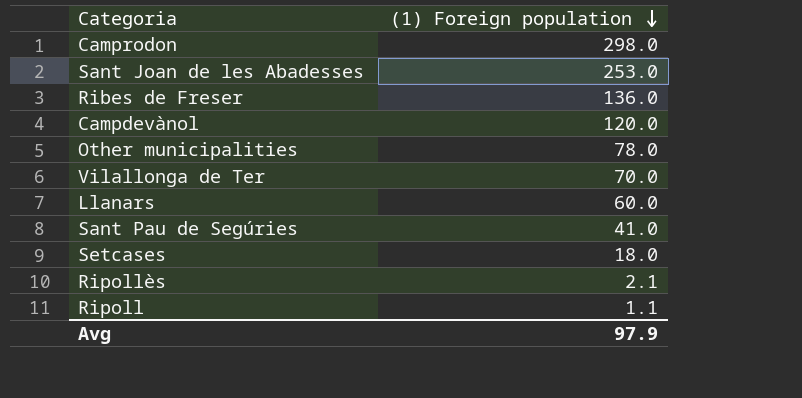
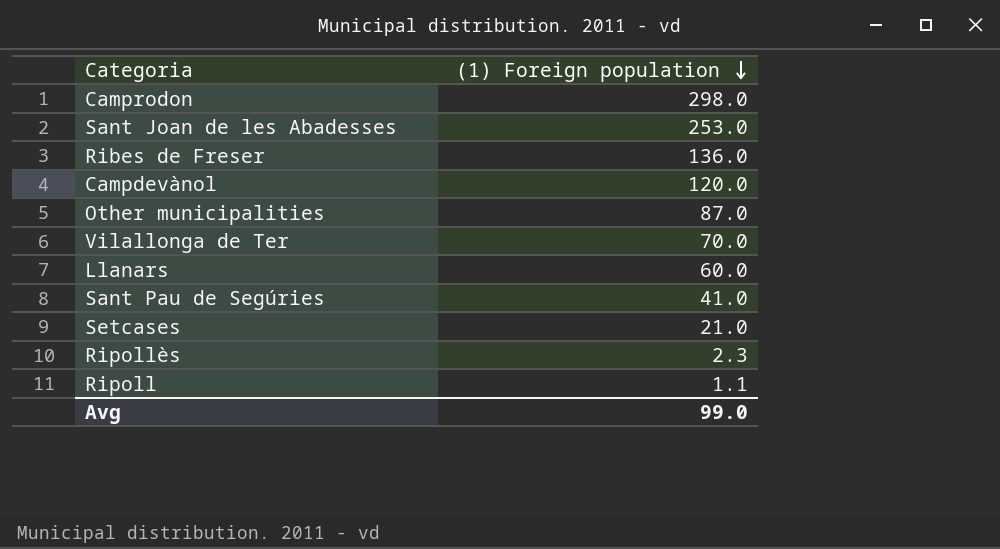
Other municipalities | (1) Foreign population: 78.0 -> 87.0
Setcases | (1) Foreign population: 18.0 -> 21.0
Ripollès | (1) Foreign population: 2.1 -> 2.3
Avg | (1) Foreign population: 97.9 -> 99.0

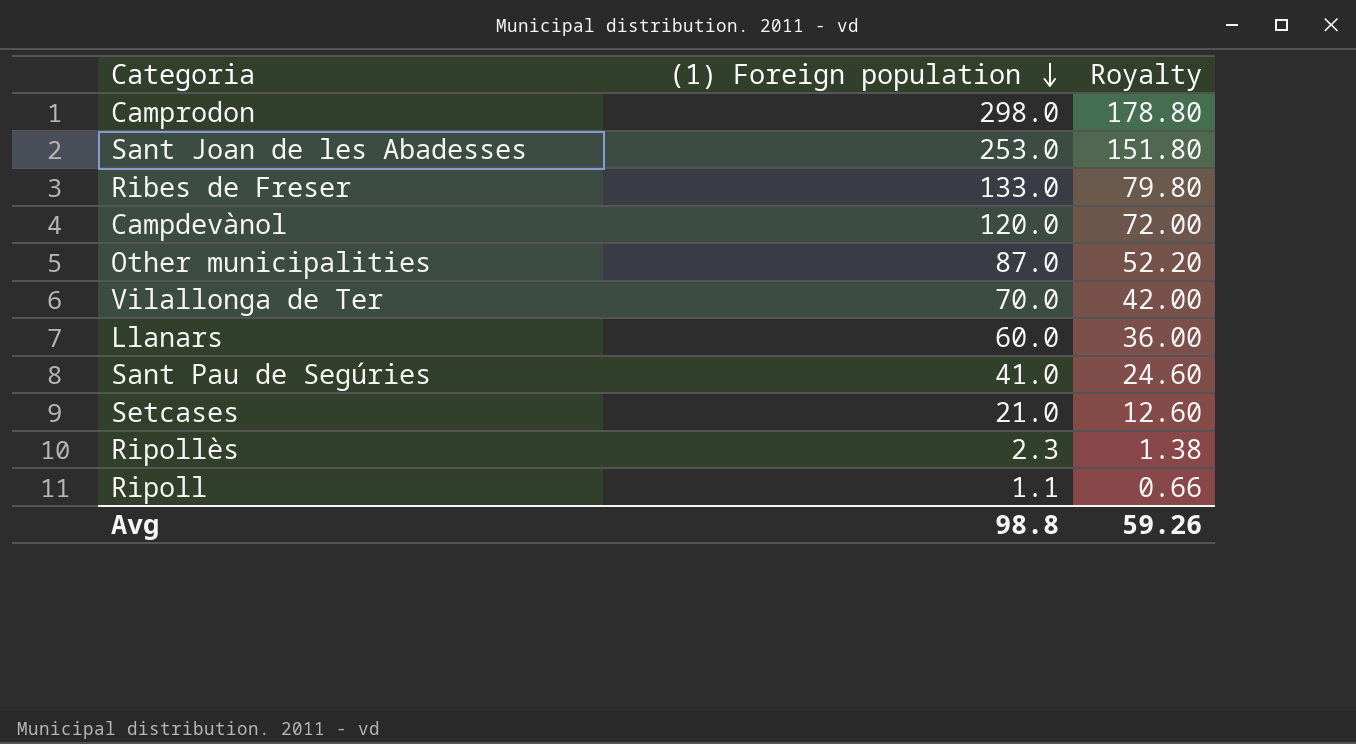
column Royalty | formula: none -> [(1) Foreign population] * 0.6
Ribes de Freser | (1) Foreign population: 136.0 -> 133.0
Avg | (1) Foreign population: 99.0 -> 98.8

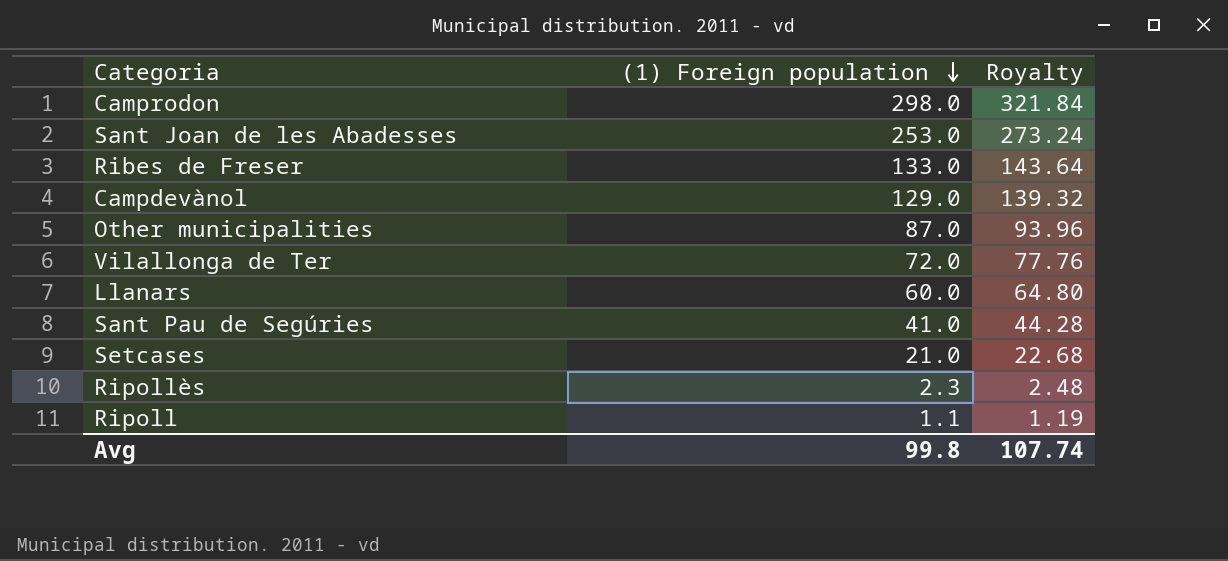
column Royalty | formula: [(1) Foreign population] * 0.6 -> [(1) Foreign population] * 1.08
Campdevànol | (1) Foreign population: 120.0 -> 129.0
Vilallonga de Ter | (1) Foreign population: 70.0 -> 72.0
Avg | (1) Foreign population: 98.8 -> 99.8
Avg | Royalty: 59.26 -> 107.74

